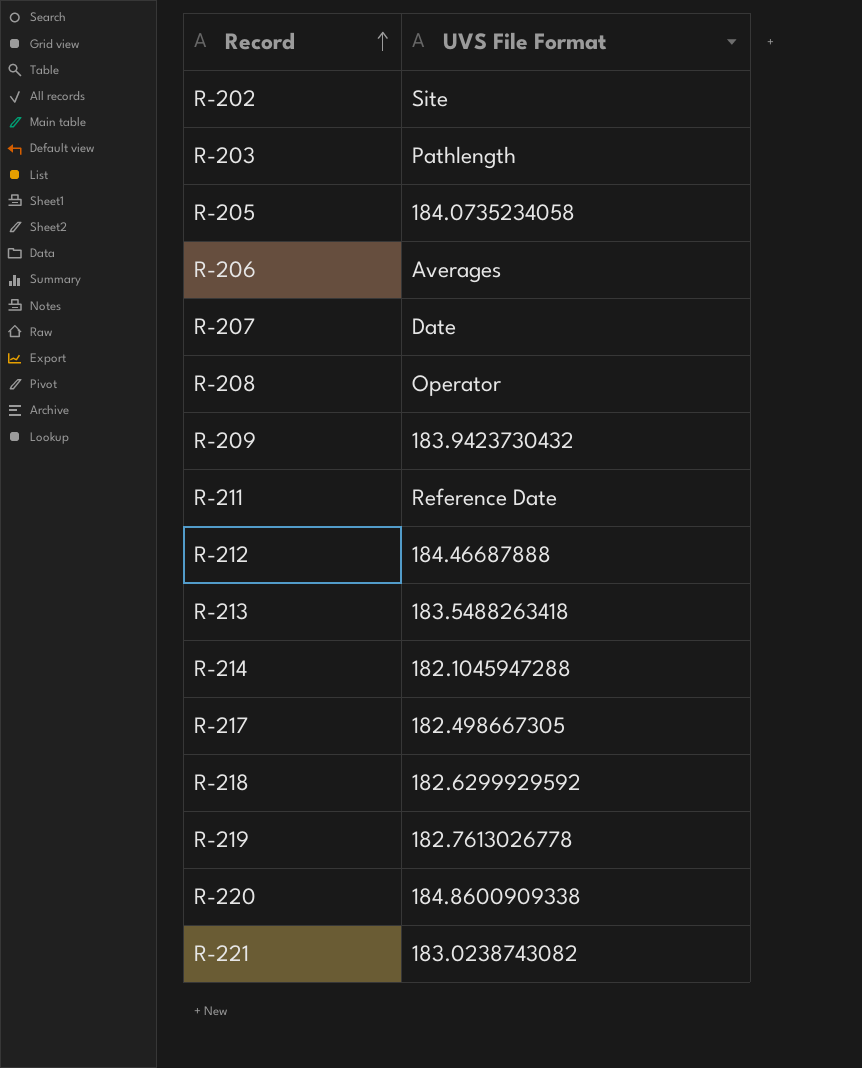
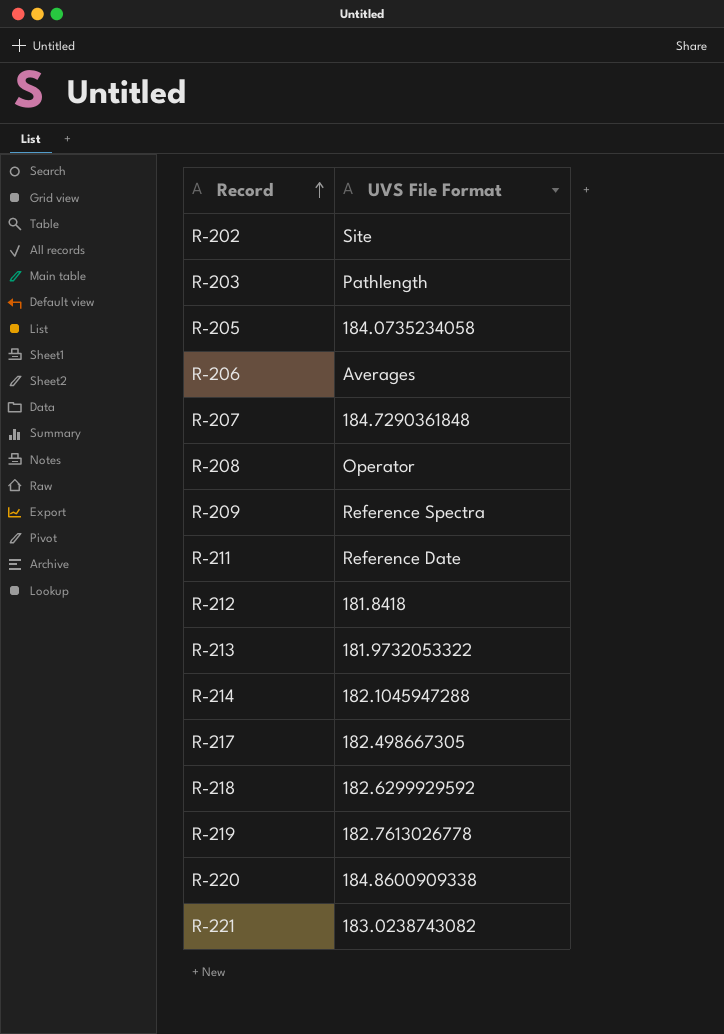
R-207 | UVS File Format: Date -> 184.7290361848
R-209 | UVS File Format: 183.9423730432 -> Reference Spectra
R-212 | UVS File Format: 184.46687888 -> 181.8418
R-213 | UVS File Format: 183.5488263418 -> 181.9732053322

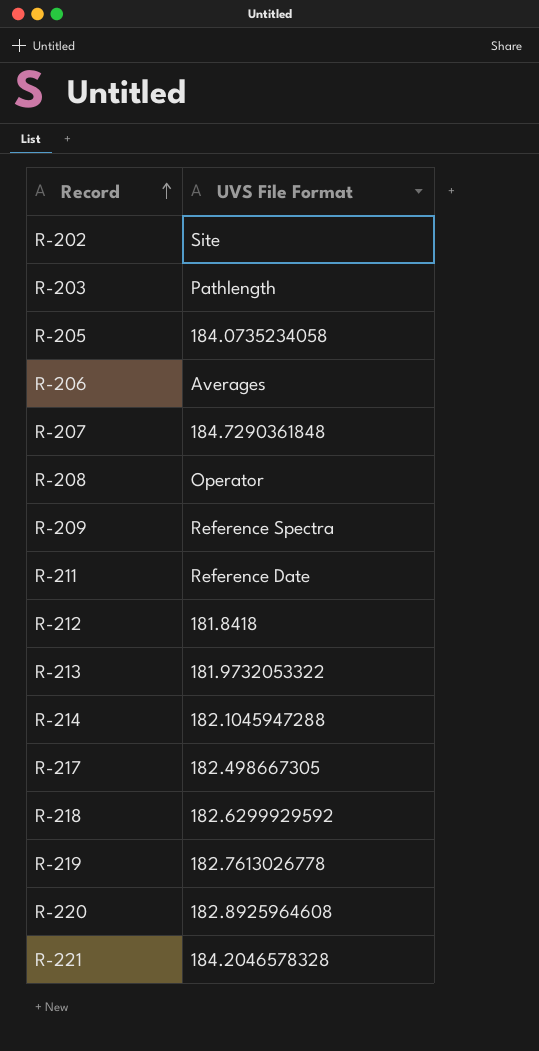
R-220 | UVS File Format: 184.8600909338 -> 182.8925964608
R-221 | UVS File Format: 183.0238743082 -> 184.2046578328

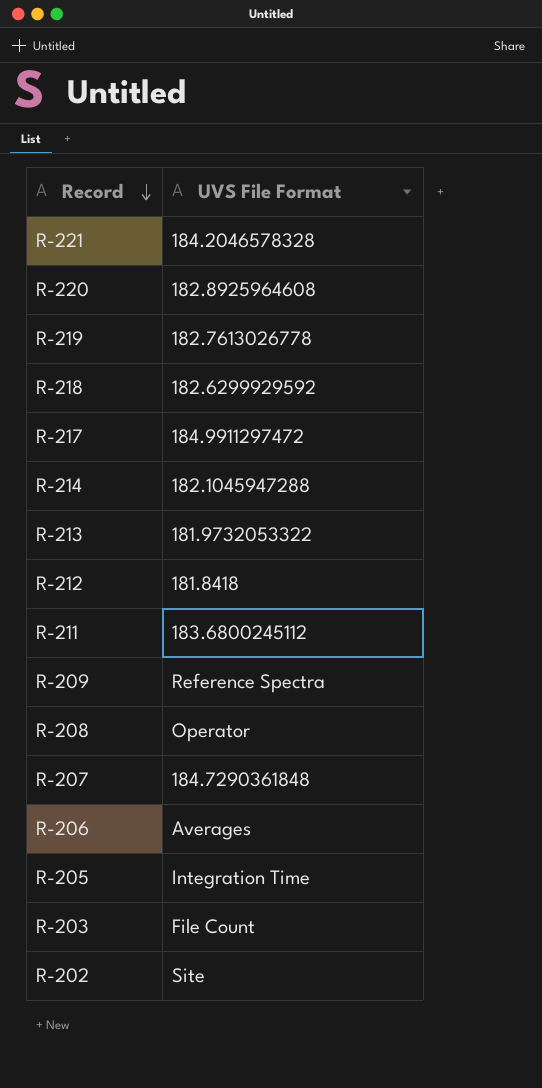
row order: Record ascending -> Record descending
R-217 | UVS File Format: 182.498667305 -> 184.9911297472
R-211 | UVS File Format: Reference Date -> 183.6800245112
R-205 | UVS File Format: 184.0735234058 -> Integration Time
R-203 | UVS File Format: Pathlength -> File Count

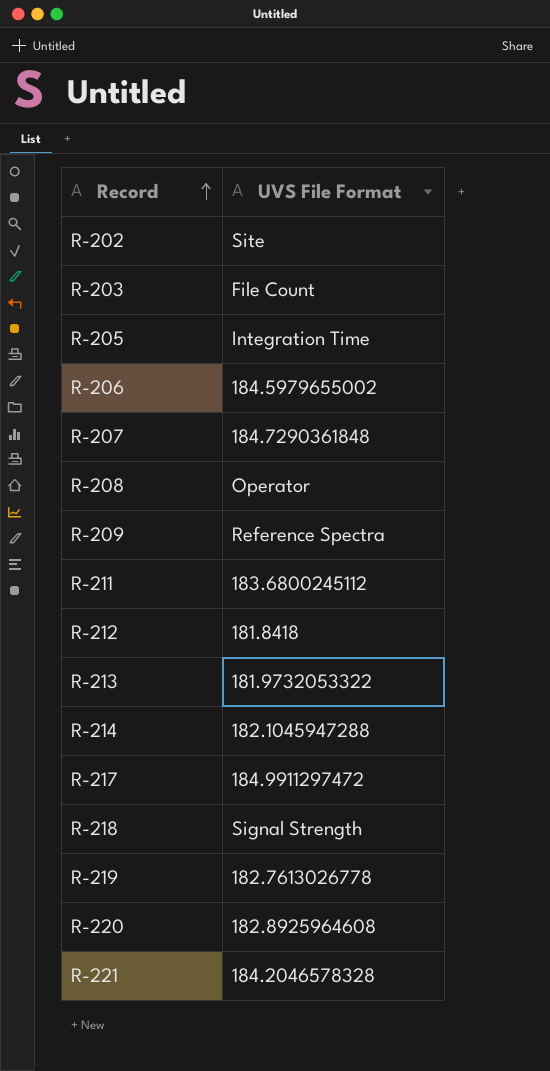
row order: Record descending -> Record ascending
R-206 | UVS File Format: Averages -> 184.5979655002
R-218 | UVS File Format: 182.6299929592 -> Signal Strength

